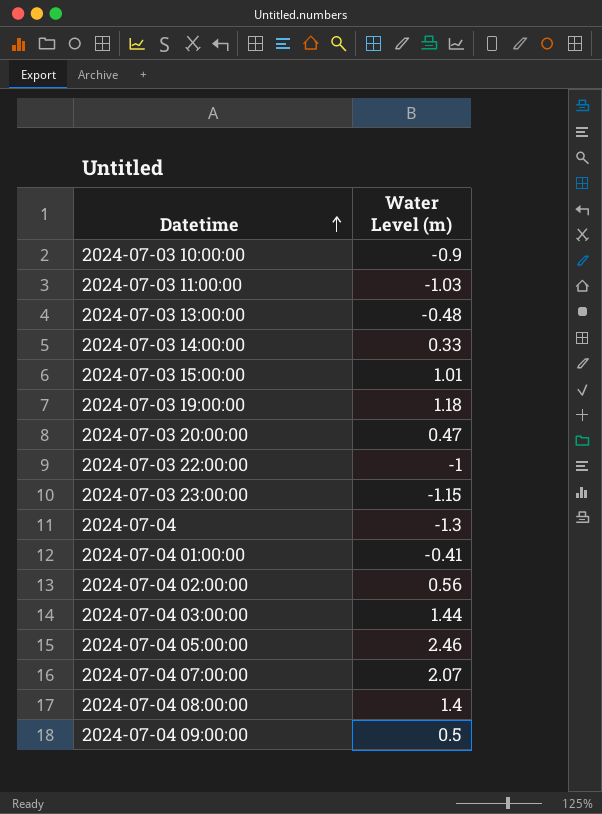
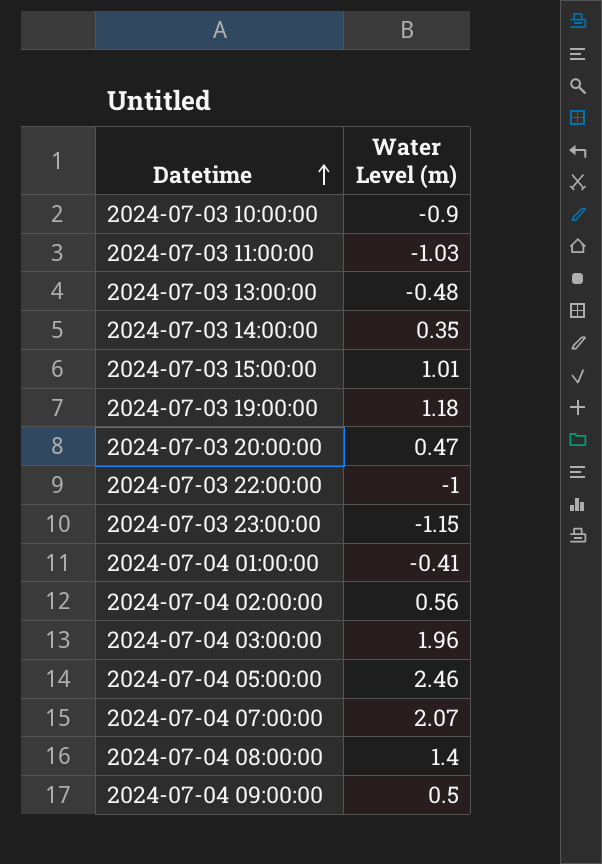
row 2024-07-04: -1.3 -> none
2024-07-03 14:00:00 | Water Level (m): 0.33 -> 0.35
2024-07-04 03:00:00 | Water Level (m): 1.44 -> 1.96

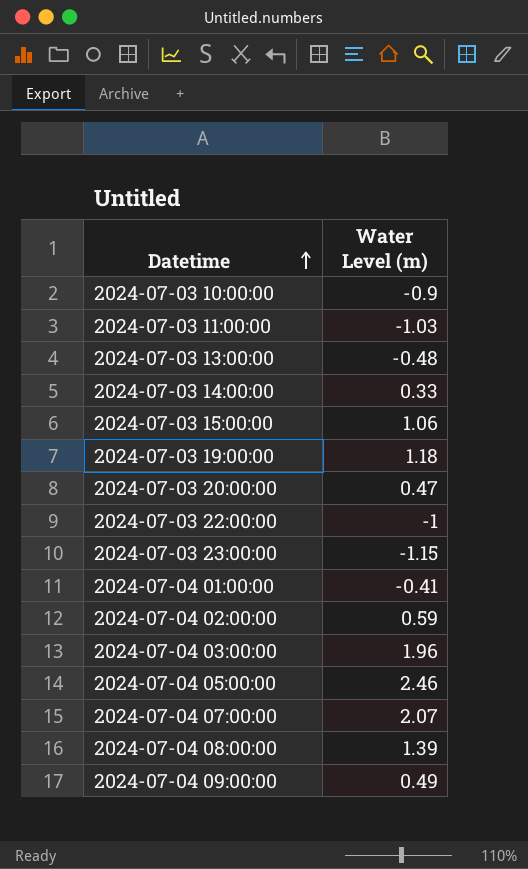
2024-07-03 14:00:00 | Water Level (m): 0.35 -> 0.33
2024-07-03 15:00:00 | Water Level (m): 1.01 -> 1.06
2024-07-04 02:00:00 | Water Level (m): 0.56 -> 0.59
2024-07-04 08:00:00 | Water Level (m): 1.4 -> 1.39
2024-07-04 09:00:00 | Water Level (m): 0.5 -> 0.49

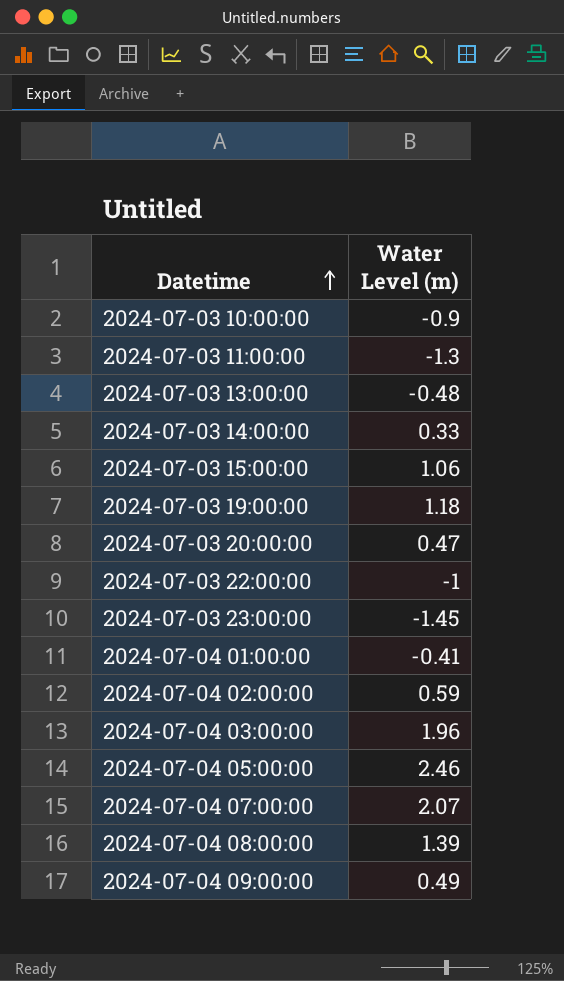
2024-07-03 11:00:00 | Water Level (m): -1.03 -> -1.3
2024-07-03 23:00:00 | Water Level (m): -1.15 -> -1.45

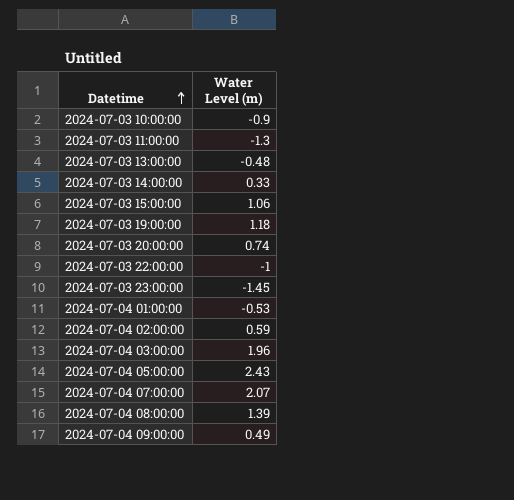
2024-07-03 20:00:00 | Water Level (m): 0.47 -> 0.74
2024-07-04 01:00:00 | Water Level (m): -0.41 -> -0.53
2024-07-04 05:00:00 | Water Level (m): 2.46 -> 2.43

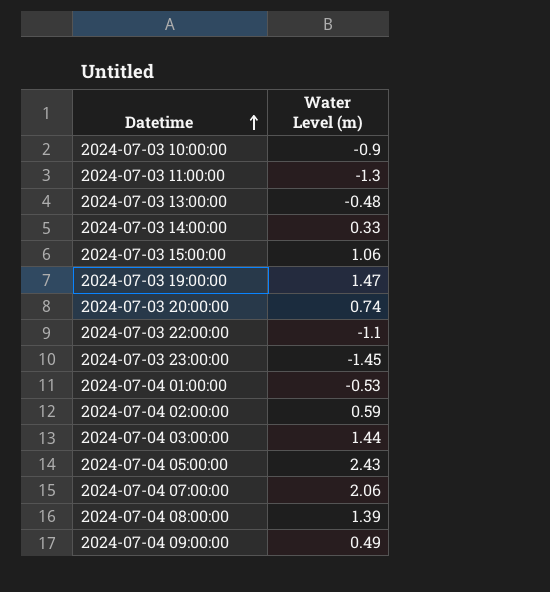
2024-07-03 19:00:00 | Water Level (m): 1.18 -> 1.47
2024-07-03 22:00:00 | Water Level (m): -1 -> -1.1
2024-07-04 03:00:00 | Water Level (m): 1.96 -> 1.44
2024-07-04 07:00:00 | Water Level (m): 2.07 -> 2.06

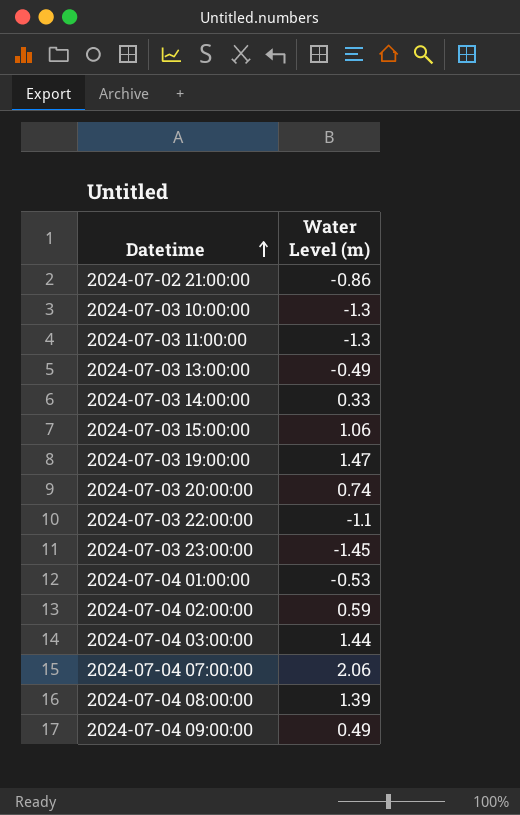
row 2024-07-04 05:00:00: 2.43 -> none
row 2024-07-02 21:00:00: none -> -0.86
2024-07-03 10:00:00 | Water Level (m): -0.9 -> -1.3
2024-07-03 13:00:00 | Water Level (m): -0.48 -> -0.49

